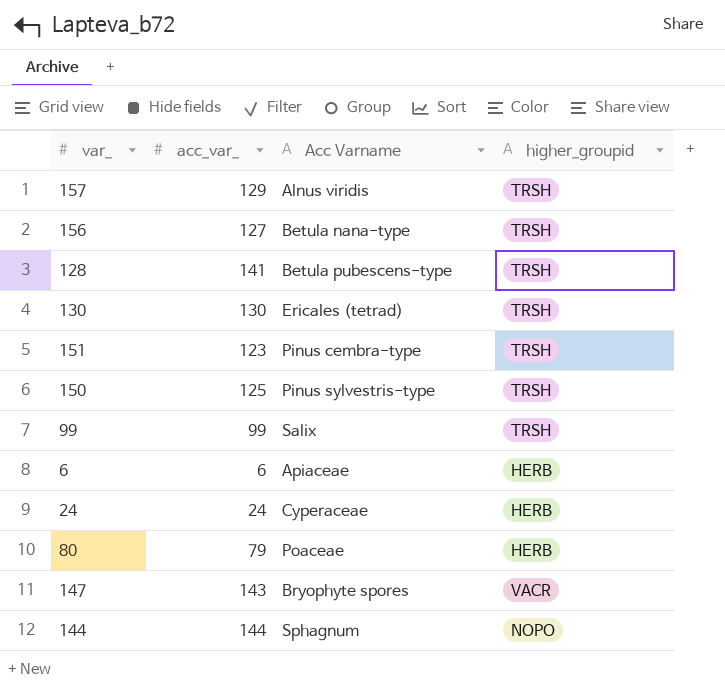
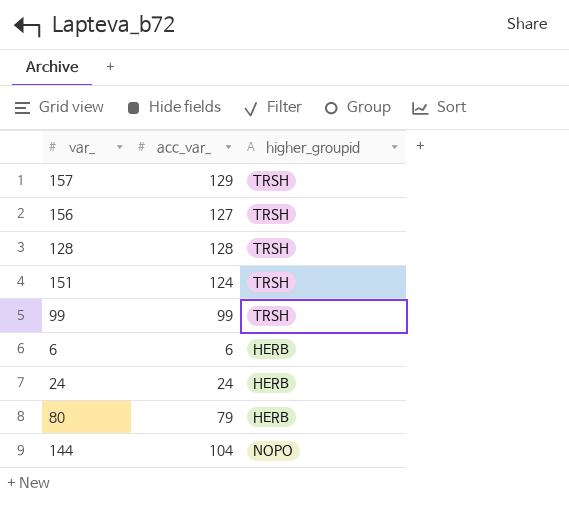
column Acc Varname | position: 3 -> none
row 130: 130 | Ericales (tetrad) | TRSH -> none
row 150: 125 | Pinus sylvestris-type | TRSH -> none
row 147: 143 | Bryophyte spores | VACR -> none
128 | acc_var_: 141 -> 128
151 | acc_var_: 123 -> 124
144 | acc_var_: 144 -> 104

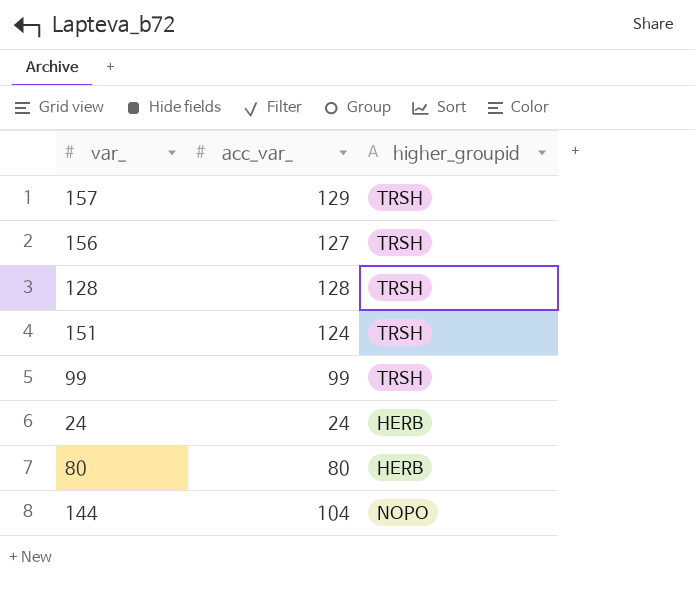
row 6: 6 | HERB -> none
80 | acc_var_: 79 -> 80

